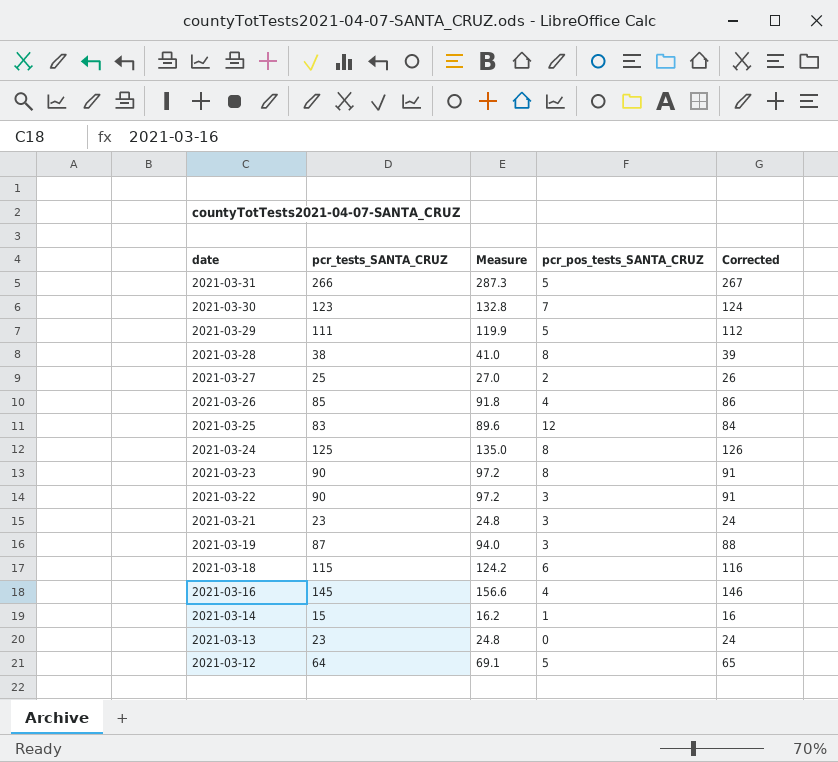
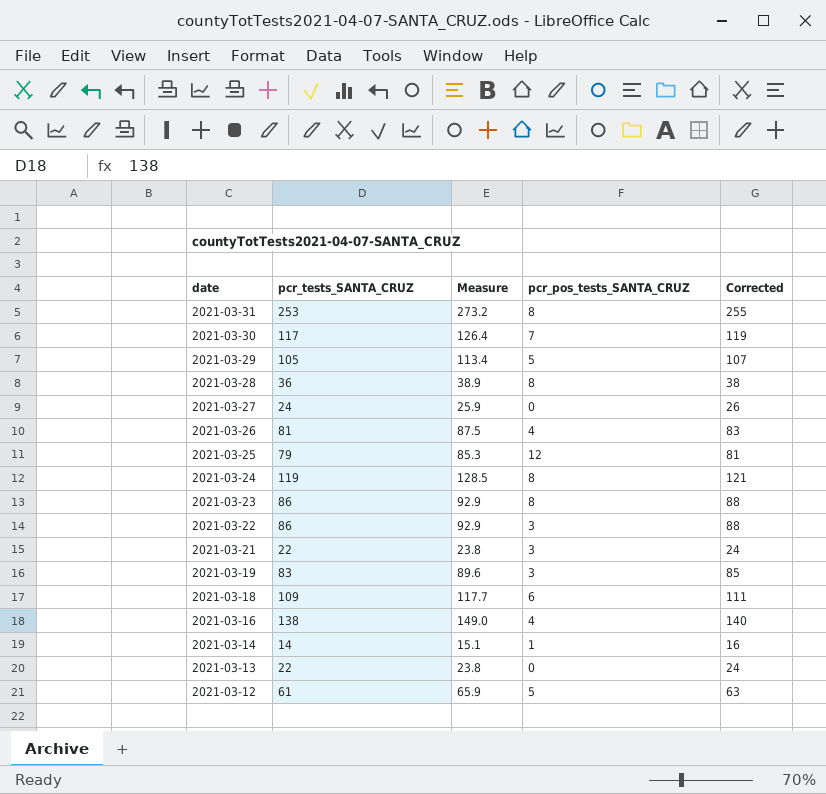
column Corrected | formula: [pcr_tests_SANTA_CRUZ] + 1 -> [pcr_tests_SANTA_CRUZ] + 2
2021-03-31 | pcr_tests_SANTA_CRUZ: 266 -> 253
2021-03-31 | Measure: 287.3 -> 273.2
2021-03-31 | pcr_pos_tests_SANTA_CRUZ: 5 -> 8
2021-03-30 | pcr_tests_SANTA_CRUZ: 123 -> 117
2021-03-30 | Measure: 132.8 -> 126.4
2021-03-29 | pcr_tests_SANTA_CRUZ: 111 -> 105
2021-03-29 | Measure: 119.9 -> 113.4
2021-03-28 | pcr_tests_SANTA_CRUZ: 38 -> 36
2021-03-28 | Measure: 41.0 -> 38.9
2021-03-27 | pcr_tests_SANTA_CRUZ: 25 -> 24
2021-03-27 | Measure: 27.0 -> 25.9
2021-03-27 | pcr_pos_tests_SANTA_CRUZ: 2 -> 0
2021-03-26 | pcr_tests_SANTA_CRUZ: 85 -> 81
2021-03-26 | Measure: 91.8 -> 87.5
2021-03-25 | pcr_tests_SANTA_CRUZ: 83 -> 79
2021-03-25 | Measure: 89.6 -> 85.3
2021-03-24 | pcr_tests_SANTA_CRUZ: 125 -> 119
2021-03-24 | Measure: 135.0 -> 128.5
2021-03-23 | pcr_tests_SANTA_CRUZ: 90 -> 86
2021-03-23 | Measure: 97.2 -> 92.9
2021-03-22 | pcr_tests_SANTA_CRUZ: 90 -> 86
2021-03-22 | Measure: 97.2 -> 92.9
2021-03-21 | pcr_tests_SANTA_CRUZ: 23 -> 22
2021-03-21 | Measure: 24.8 -> 23.8
2021-03-19 | pcr_tests_SANTA_CRUZ: 87 -> 83
2021-03-19 | Measure: 94.0 -> 89.6
2021-03-18 | pcr_tests_SANTA_CRUZ: 115 -> 109
2021-03-18 | Measure: 124.2 -> 117.7
2021-03-16 | pcr_tests_SANTA_CRUZ: 145 -> 138
2021-03-16 | Measure: 156.6 -> 149.0
2021-03-14 | pcr_tests_SANTA_CRUZ: 15 -> 14
2021-03-14 | Measure: 16.2 -> 15.1
2021-03-13 | pcr_tests_SANTA_CRUZ: 23 -> 22
2021-03-13 | Measure: 24.8 -> 23.8
2021-03-12 | pcr_tests_SANTA_CRUZ: 64 -> 61
2021-03-12 | Measure: 69.1 -> 65.9

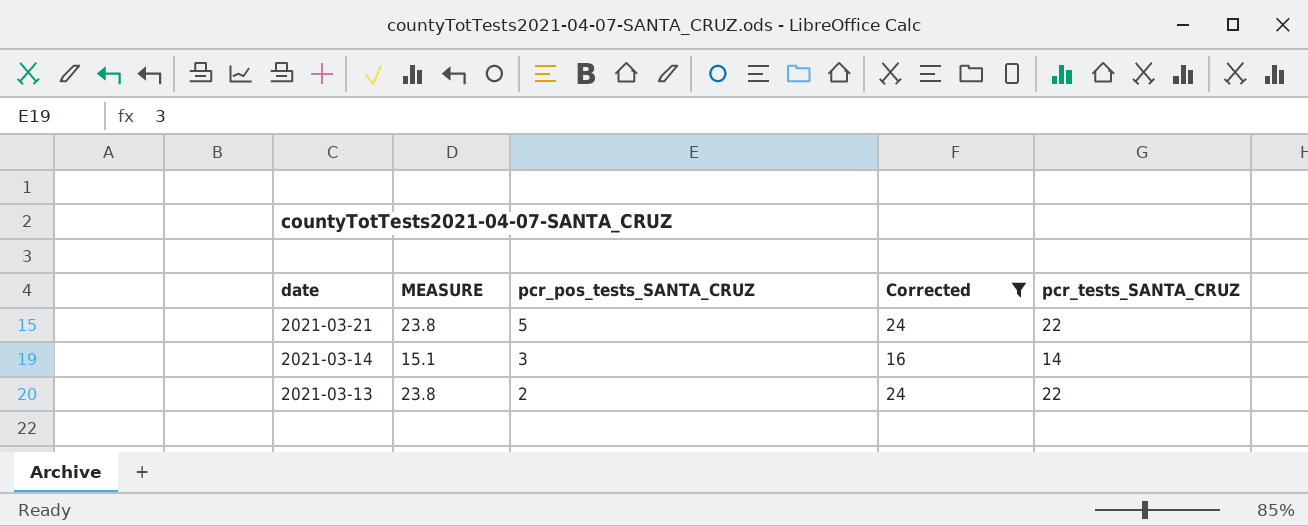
filter: none -> Corrected <= 24
column name: Measure -> MEASURE
column pcr_tests_SANTA_CRUZ | position: 2 -> 5
2021-03-21 | pcr_pos_tests_SANTA_CRUZ: 3 -> 5
2021-03-14 | pcr_pos_tests_SANTA_CRUZ: 1 -> 3
2021-03-13 | pcr_pos_tests_SANTA_CRUZ: 0 -> 2

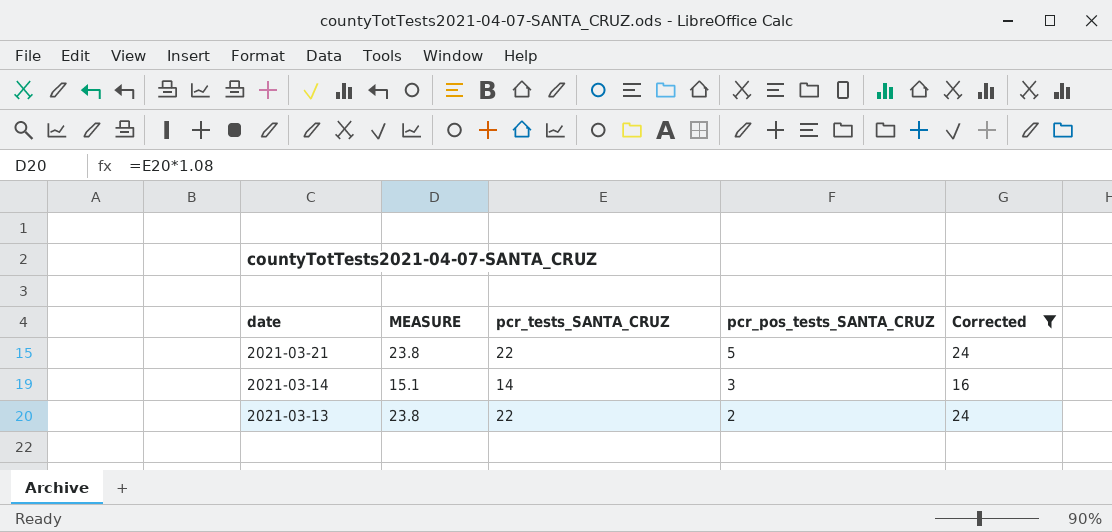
column pcr_tests_SANTA_CRUZ | position: 5 -> 3

